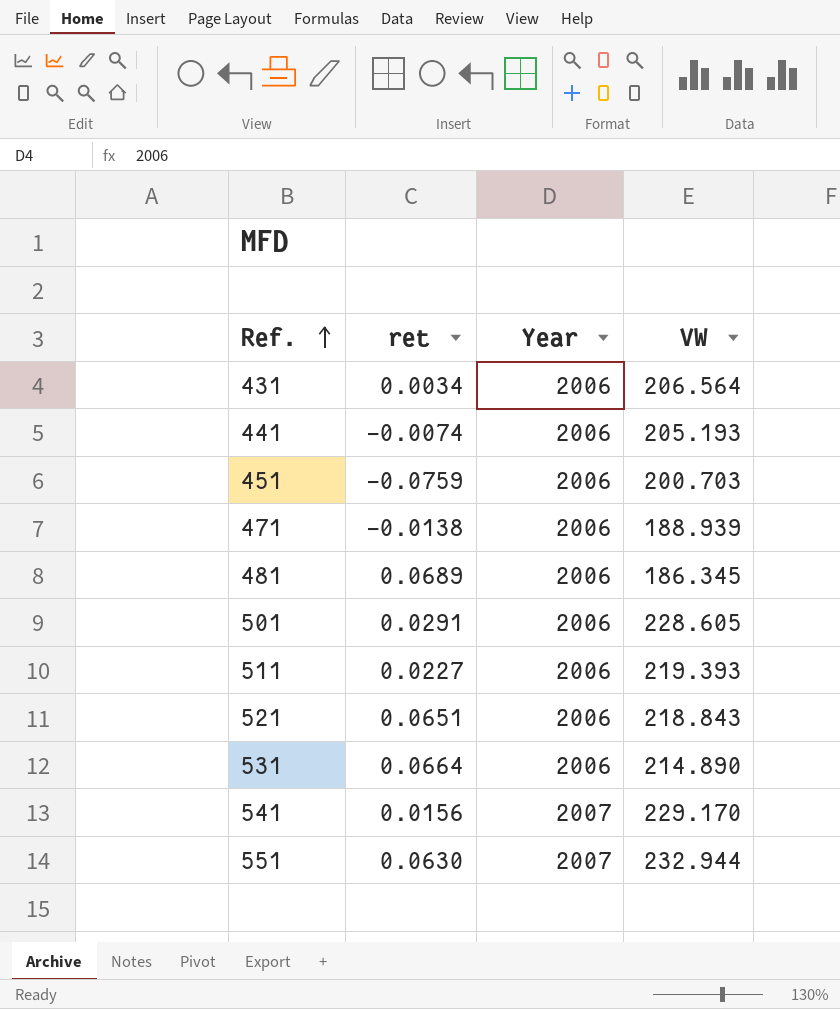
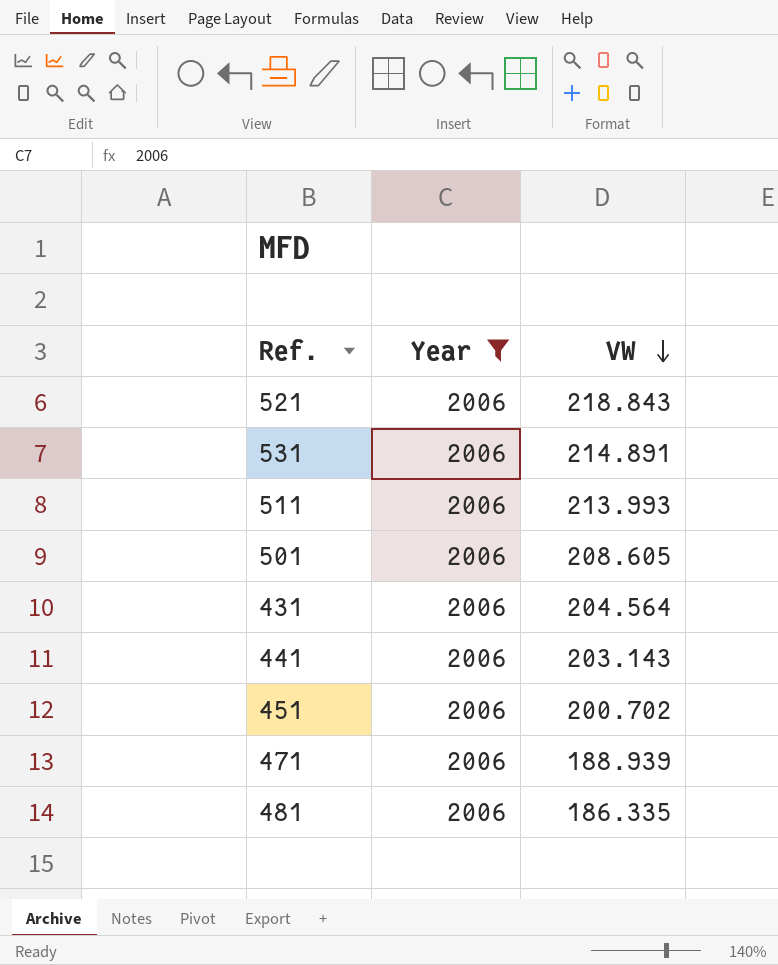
filter: none -> Year = 2006
row order: Ref. ascending -> VW descending
column ret | position: 2 -> none
531 | VW: 214.890 -> 214.891
511 | VW: 219.393 -> 213.993
501 | VW: 228.605 -> 208.605
431 | VW: 206.564 -> 204.564
441 | VW: 205.193 -> 203.143
451 | VW: 200.703 -> 200.702
481 | VW: 186.345 -> 186.335

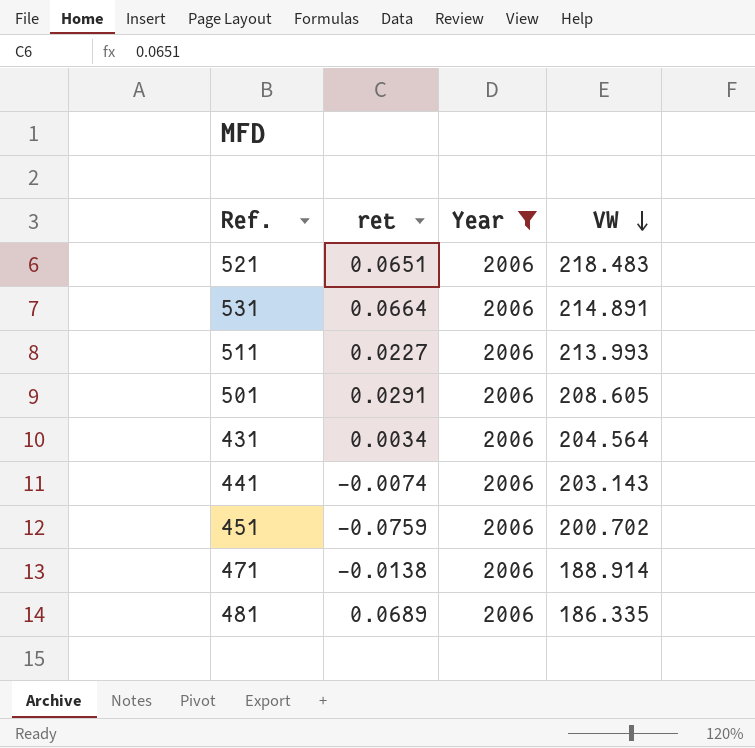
column ret | position: none -> 2
521 | VW: 218.843 -> 218.483
471 | VW: 188.939 -> 188.914

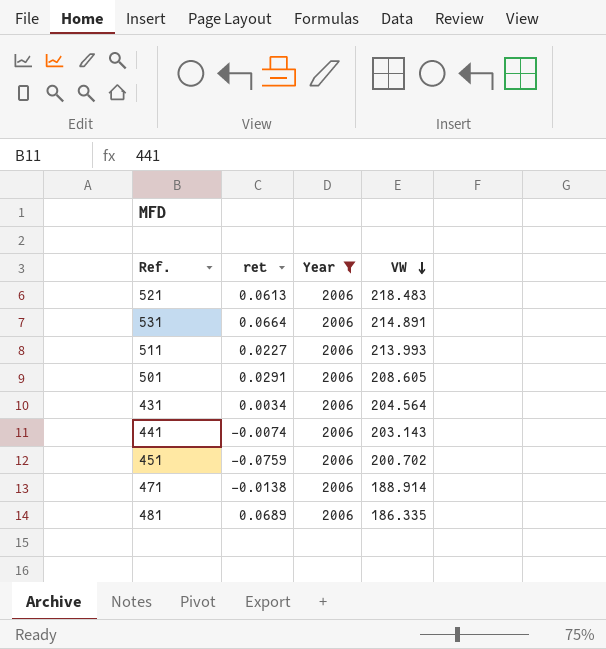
521 | ret: 0.0651 -> 0.0613

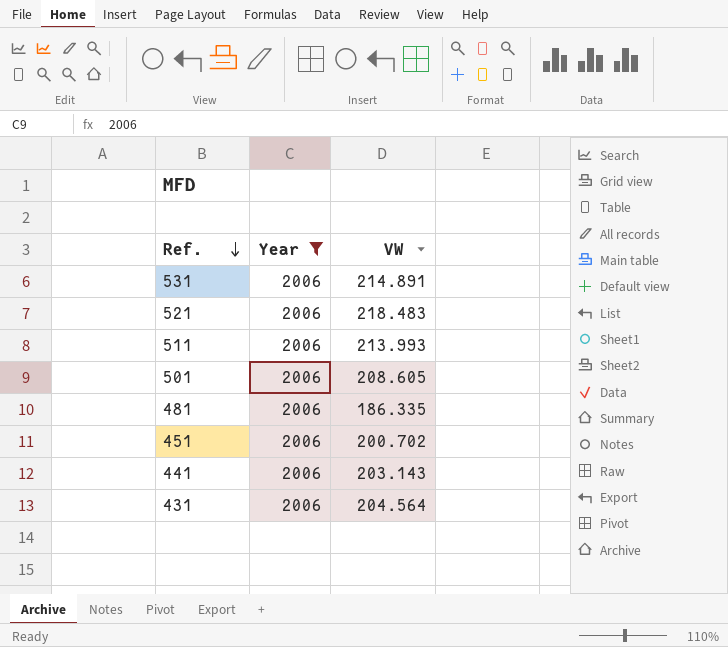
row order: VW descending -> Ref. descending
column ret | position: 2 -> none
row 471: -0.0138 | 2006 | 188.914 -> none

